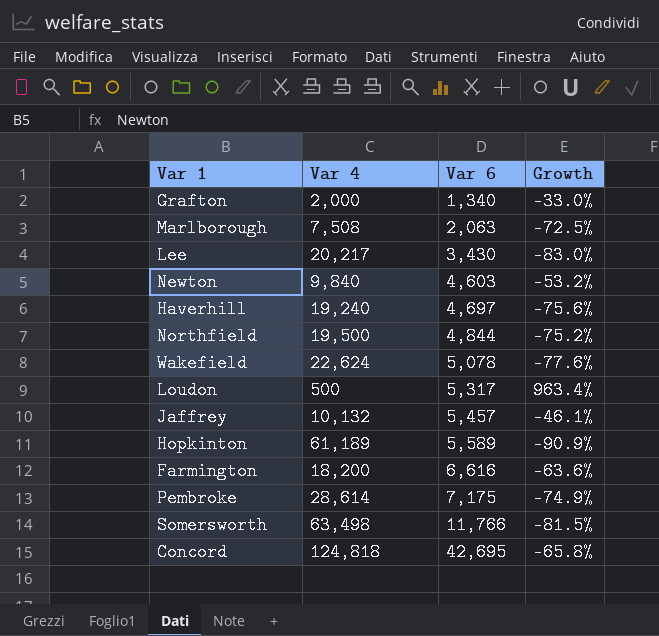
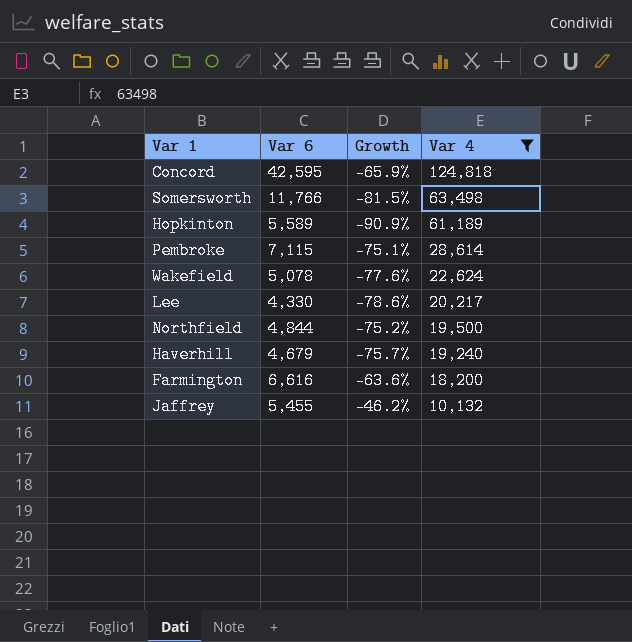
filter: none -> Var 4 >= 10,132
row order: Var 6 ascending -> Var 4 descending
column Var 4 | position: 2 -> 4
Concord | Var 6: 42,695 -> 42,595
Concord | Growth: -65.8% -> -65.9%
Pembroke | Var 6: 7,175 -> 7,115
Pembroke | Growth: -74.9% -> -75.1%
Lee | Var 6: 3,430 -> 4,330
Lee | Growth: -83.0% -> -78.6%
Haverhill | Var 6: 4,697 -> 4,679
Haverhill | Growth: -75.6% -> -75.7%
Jaffrey | Var 6: 5,457 -> 5,455
Jaffrey | Growth: -46.1% -> -46.2%

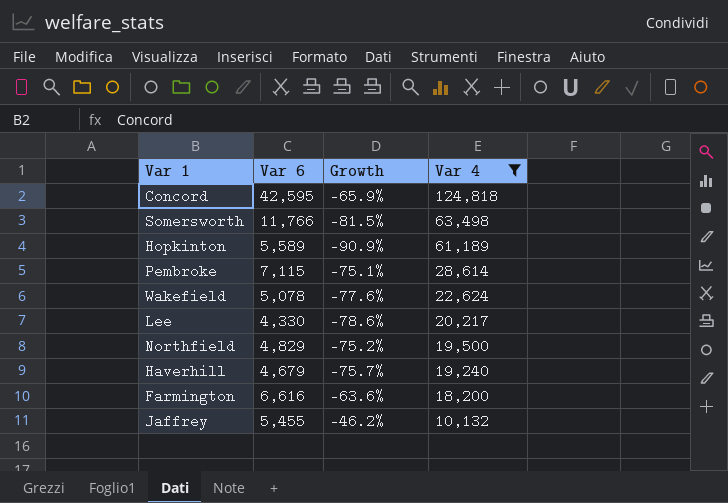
Northfield | Var 6: 4,844 -> 4,829

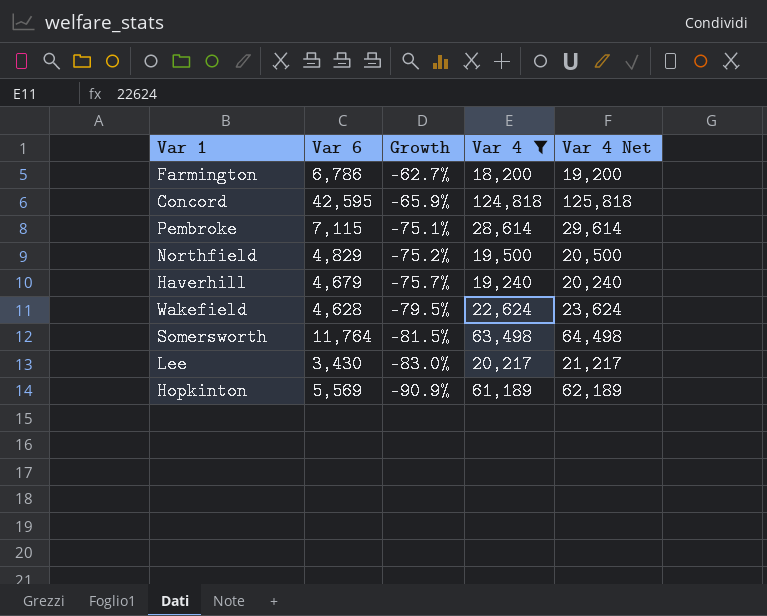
row order: Var 4 descending -> Growth descending
column Var 4 Net | formula: none -> [Var 4] + 1000
row Jaffrey: 5,455 | -46.2% | 10,132 -> none
Farmington | Var 6: 6,616 -> 6,786
Farmington | Growth: -63.6% -> -62.7%
Wakefield | Var 6: 5,078 -> 4,628
Wakefield | Growth: -77.6% -> -79.5%
Somersworth | Var 6: 11,766 -> 11,764
Lee | Var 6: 4,330 -> 3,430
Lee | Growth: -78.6% -> -83.0%
Hopkinton | Var 6: 5,589 -> 5,569

